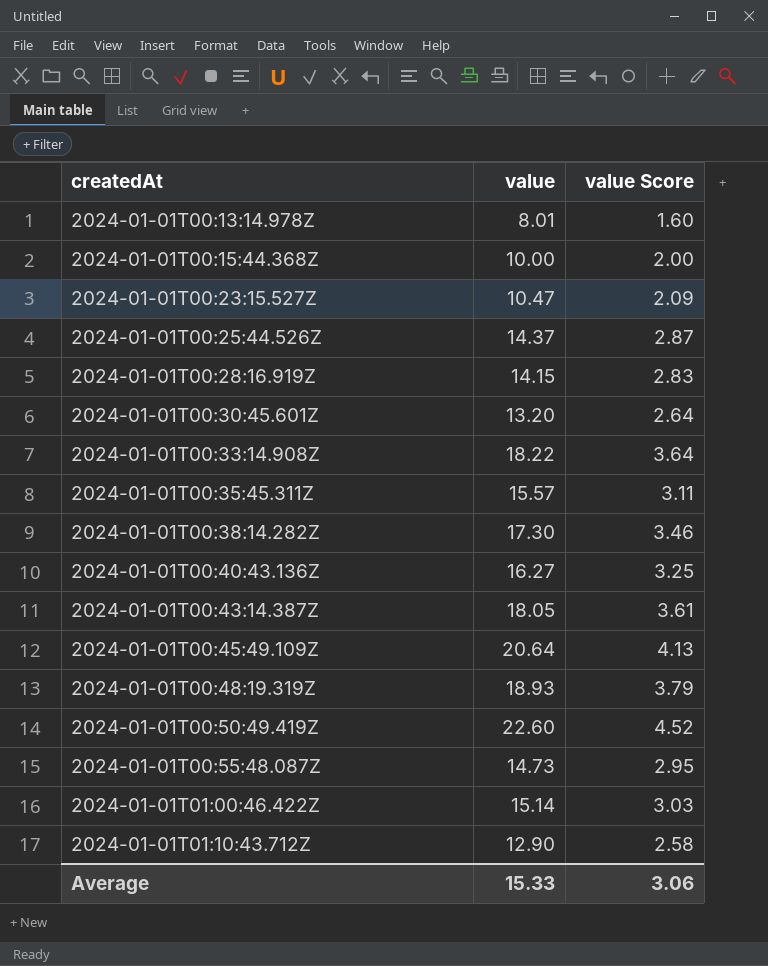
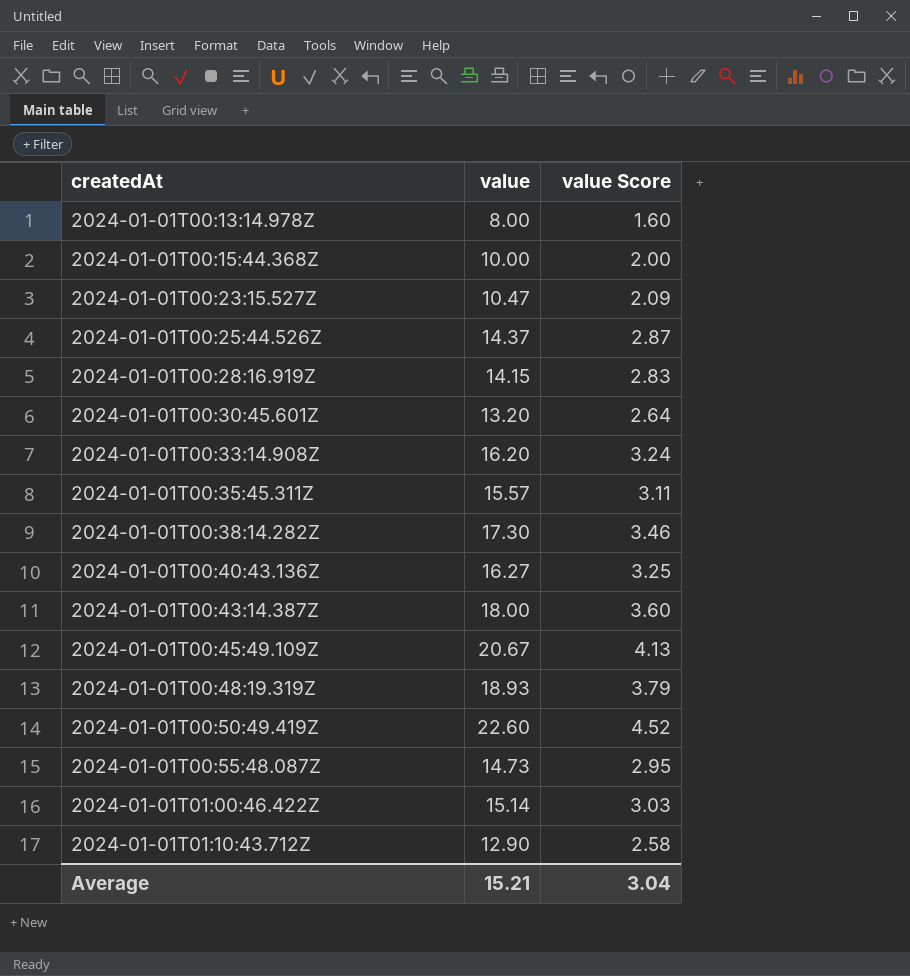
2024-01-01T00:13:14.978Z | value: 8.01 -> 8.00
2024-01-01T00:33:14.908Z | value: 18.22 -> 16.20
2024-01-01T00:33:14.908Z | value Score: 3.64 -> 3.24
2024-01-01T00:43:14.387Z | value: 18.05 -> 18.00
2024-01-01T00:43:14.387Z | value Score: 3.61 -> 3.60
2024-01-01T00:45:49.109Z | value: 20.64 -> 20.67
Average | value: 15.33 -> 15.21
Average | value Score: 3.06 -> 3.04

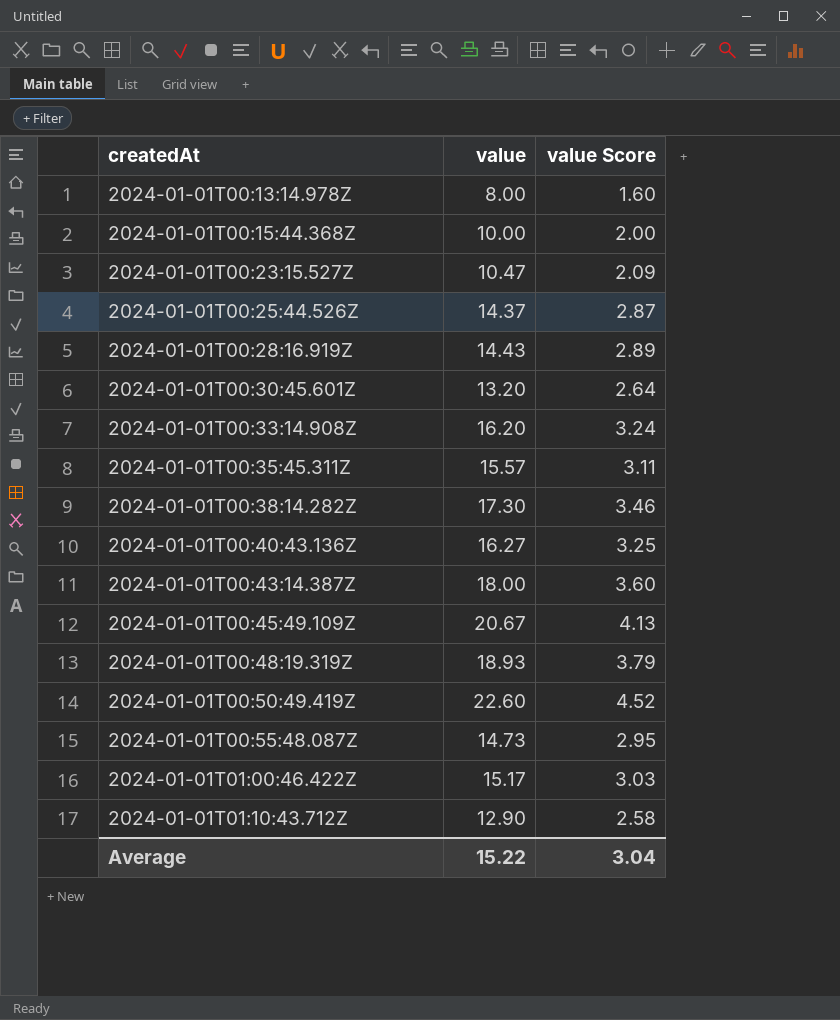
2024-01-01T00:28:16.919Z | value: 14.15 -> 14.43
2024-01-01T00:28:16.919Z | value Score: 2.83 -> 2.89
2024-01-01T01:00:46.422Z | value: 15.14 -> 15.17
Average | value: 15.21 -> 15.22

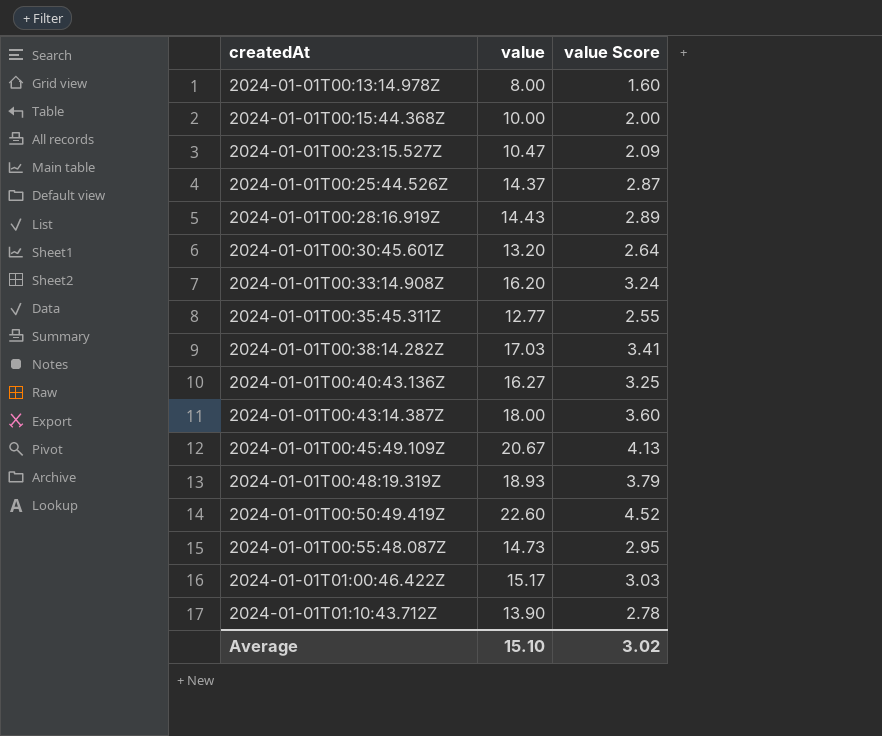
2024-01-01T00:35:45.311Z | value: 15.57 -> 12.77
2024-01-01T00:35:45.311Z | value Score: 3.11 -> 2.55
2024-01-01T00:38:14.282Z | value: 17.30 -> 17.03
2024-01-01T00:38:14.282Z | value Score: 3.46 -> 3.41
2024-01-01T01:10:43.712Z | value: 12.90 -> 13.90
2024-01-01T01:10:43.712Z | value Score: 2.58 -> 2.78
Average | value: 15.22 -> 15.10
Average | value Score: 3.04 -> 3.02

